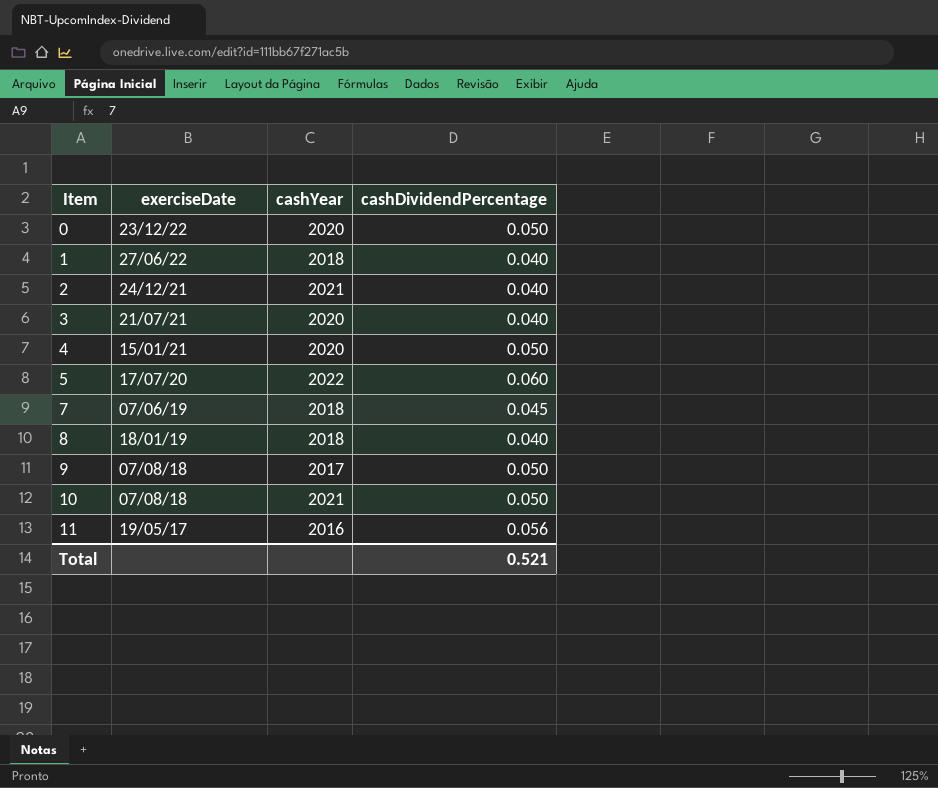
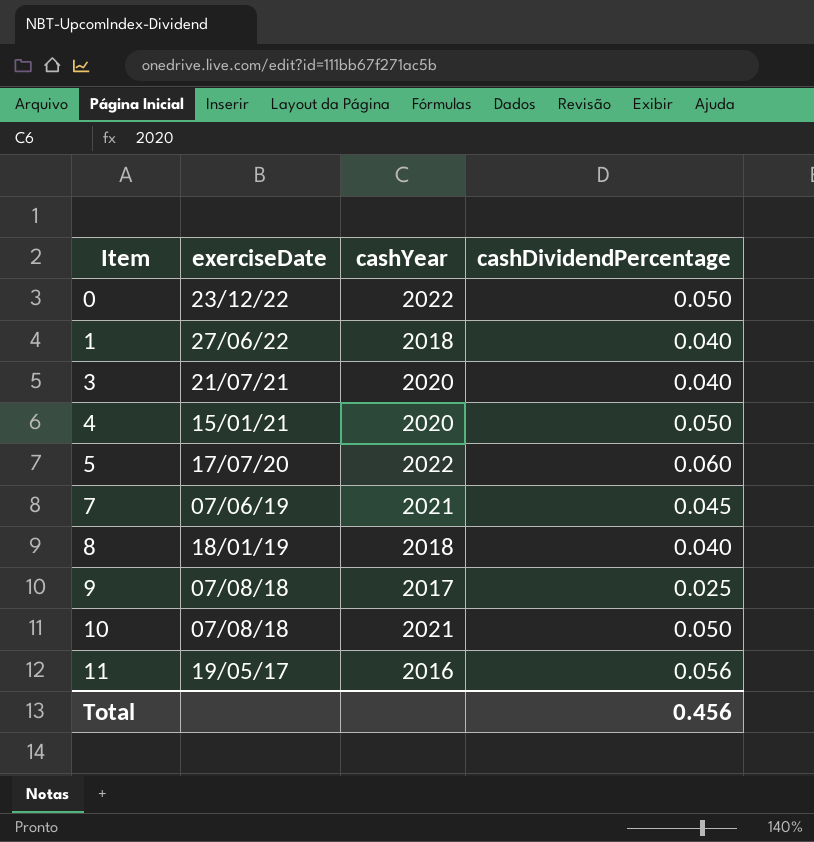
row 2: 24/12/21 | 2021 | 0.040 -> none
0 | cashYear: 2020 -> 2022
7 | cashYear: 2018 -> 2021
9 | cashDividendPercentage: 0.050 -> 0.025
Total | cashDividendPercentage: 0.521 -> 0.456

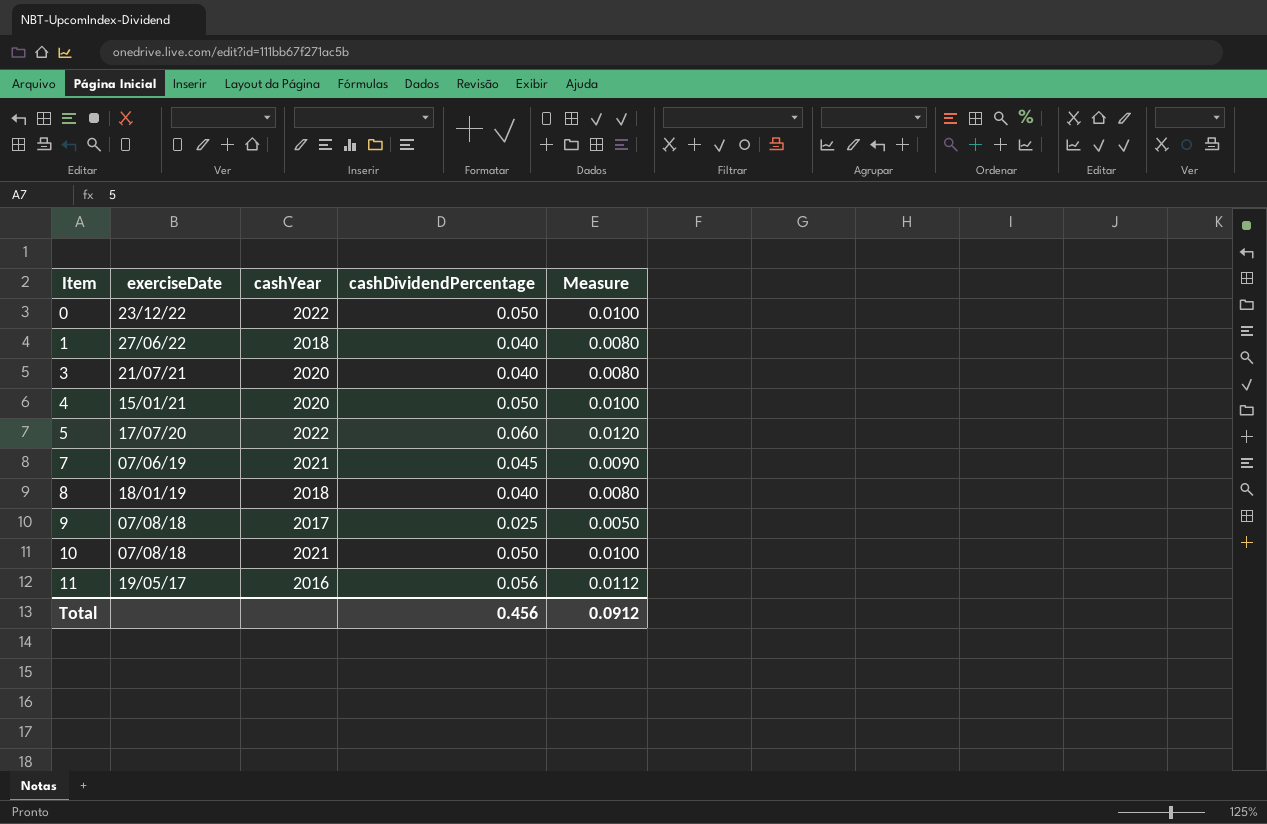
column Measure | formula: none -> [cashDividendPercentage] * 0.2

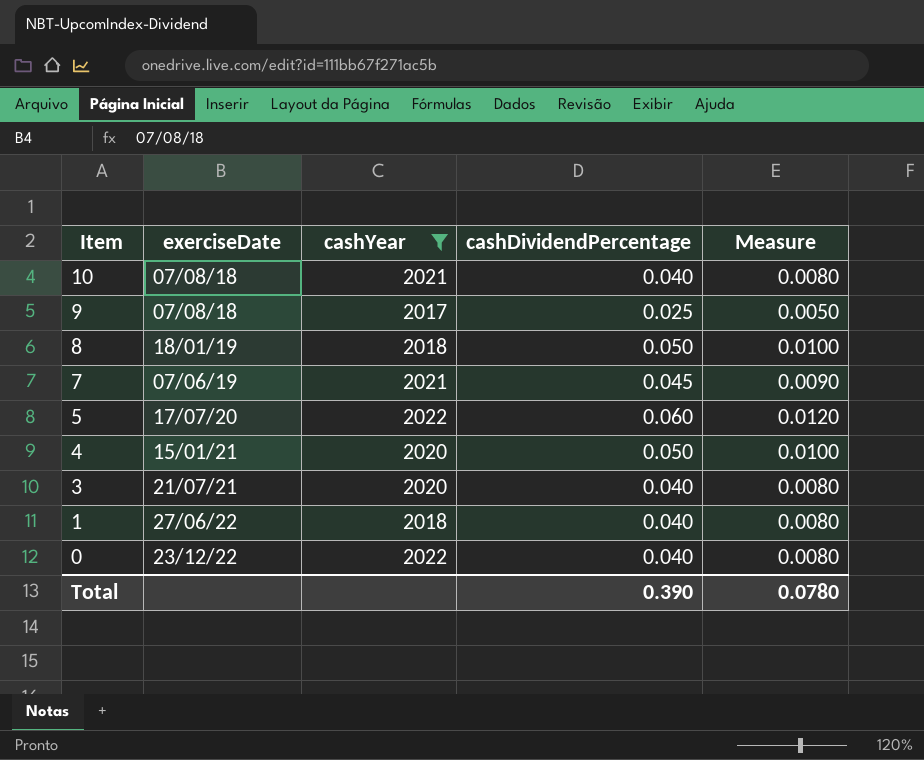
filter: none -> cashYear != 2016
row order: Item ascending -> Item descending
10 | cashDividendPercentage: 0.050 -> 0.040
10 | Measure: 0.0100 -> 0.0080
8 | cashDividendPercentage: 0.040 -> 0.050
8 | Measure: 0.0080 -> 0.0100
0 | cashDividendPercentage: 0.050 -> 0.040
0 | Measure: 0.0100 -> 0.0080
Total | cashDividendPercentage: 0.456 -> 0.390
Total | Measure: 0.0912 -> 0.0780

